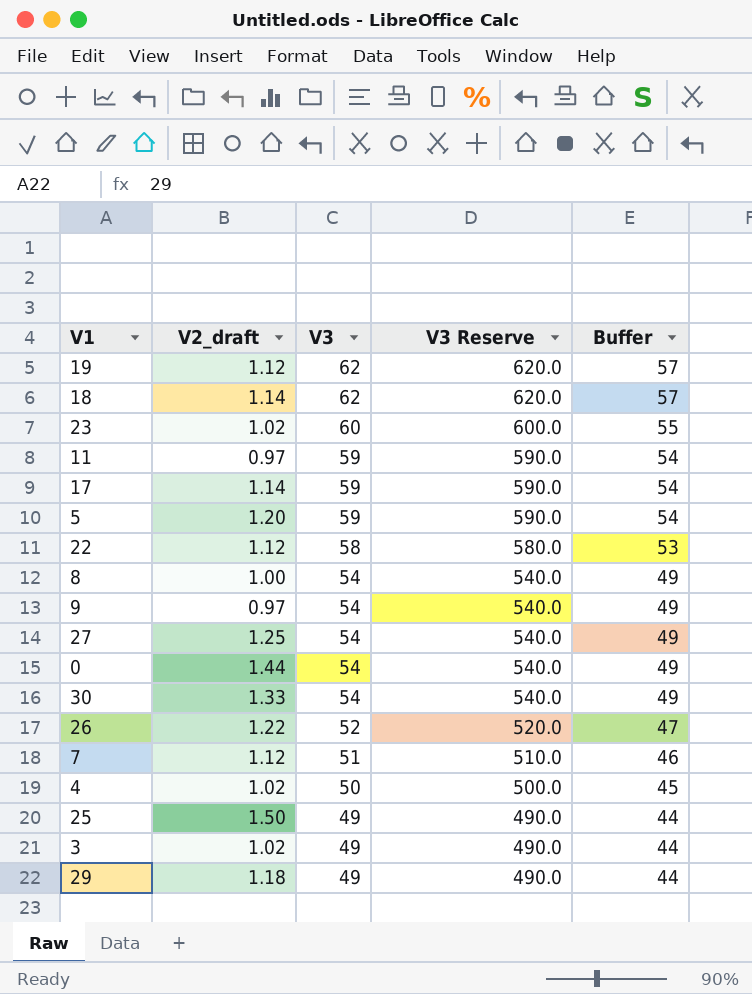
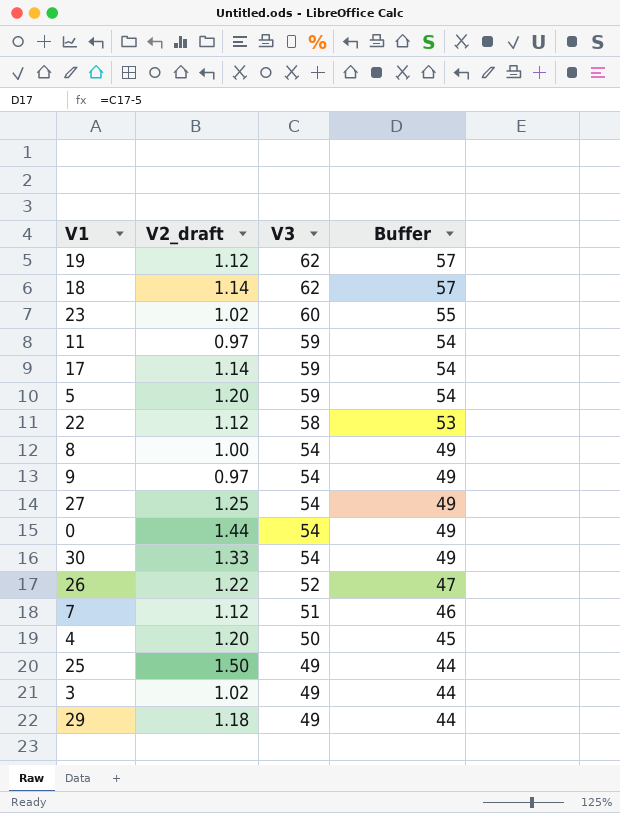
column V3 Reserve | formula: [V3] * 10 -> none
4 | V2_draft: 1.02 -> 1.20

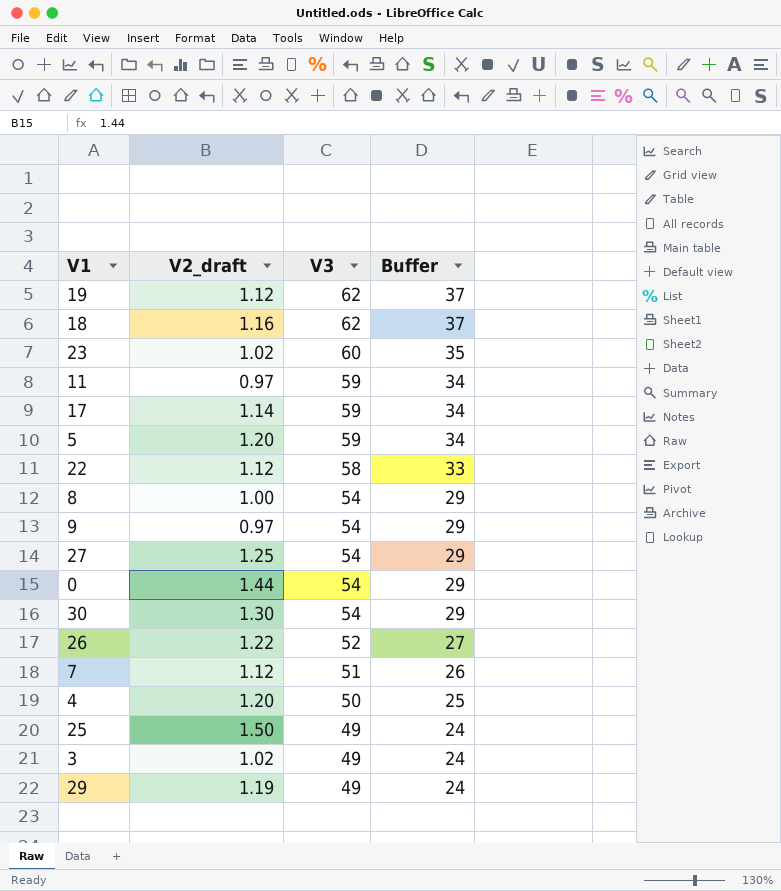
column Buffer | formula: [V3] - 5 -> [V3] - 25
18 | V2_draft: 1.14 -> 1.16
30 | V2_draft: 1.33 -> 1.30
29 | V2_draft: 1.18 -> 1.19

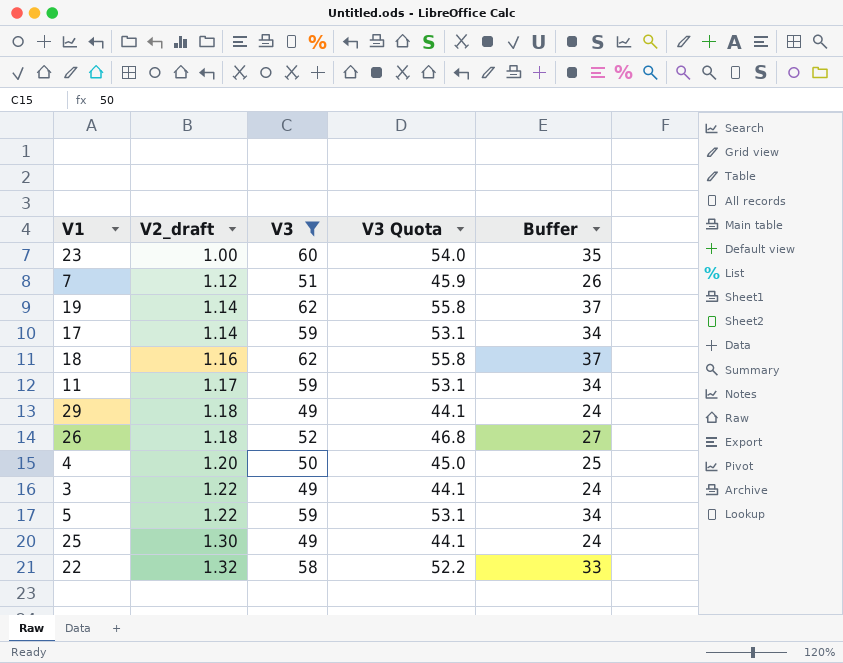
filter: none -> V3 != 54
row order: V3 descending -> V2_draft ascending
column V3 Quota | formula: none -> [V3] * 0.9
23 | V2_draft: 1.02 -> 1.00
19 | V2_draft: 1.12 -> 1.14
11 | V2_draft: 0.97 -> 1.17
29 | V2_draft: 1.19 -> 1.18
26 | V2_draft: 1.22 -> 1.18
3 | V2_draft: 1.02 -> 1.22
5 | V2_draft: 1.20 -> 1.22
25 | V2_draft: 1.50 -> 1.30
22 | V2_draft: 1.12 -> 1.32

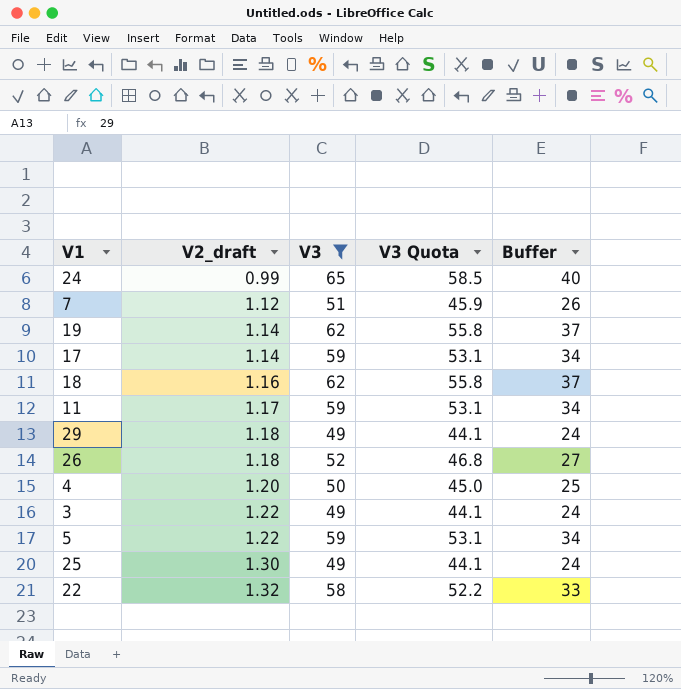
row 23: 1.00 | 60 | 54.0 | 35 -> none
row 24: none -> 0.99 | 65 | 58.5 | 40

